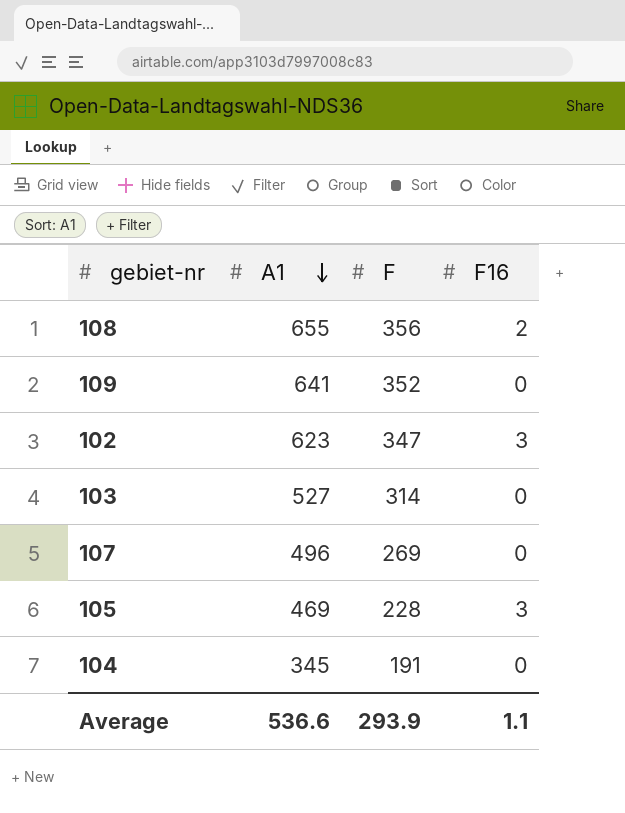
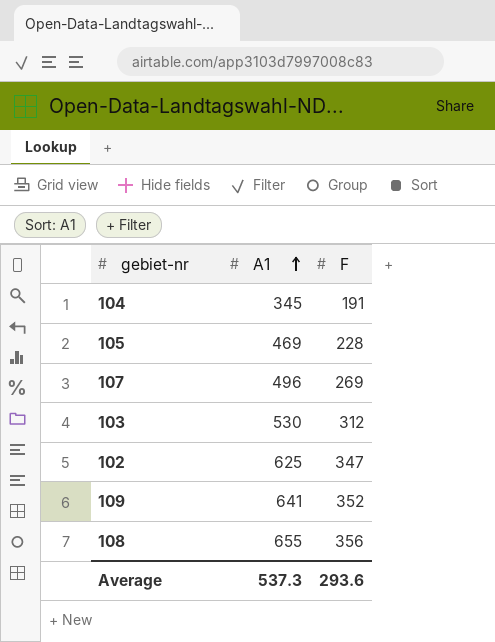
row order: A1 descending -> A1 ascending
column F16 | position: 4 -> none
103 | A1: 527 -> 530
103 | F: 314 -> 312
102 | A1: 623 -> 625
Average | A1: 536.6 -> 537.3
Average | F: 293.9 -> 293.6

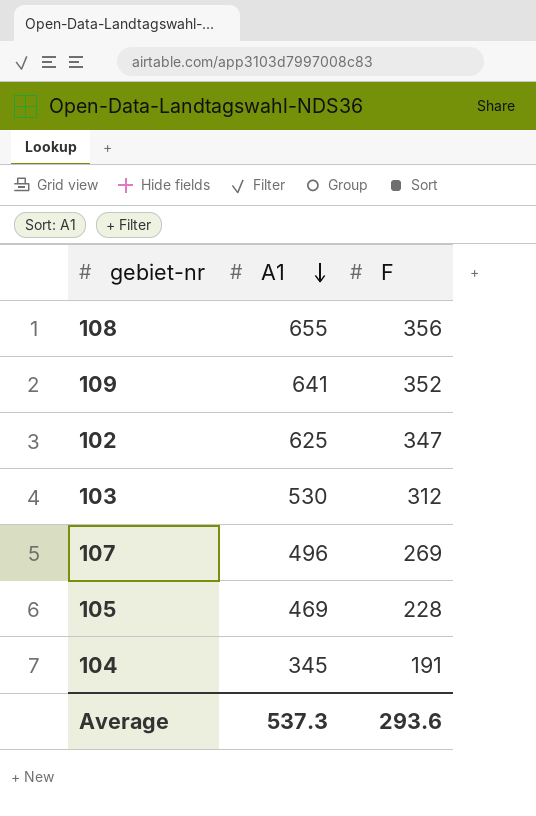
row order: A1 ascending -> A1 descending

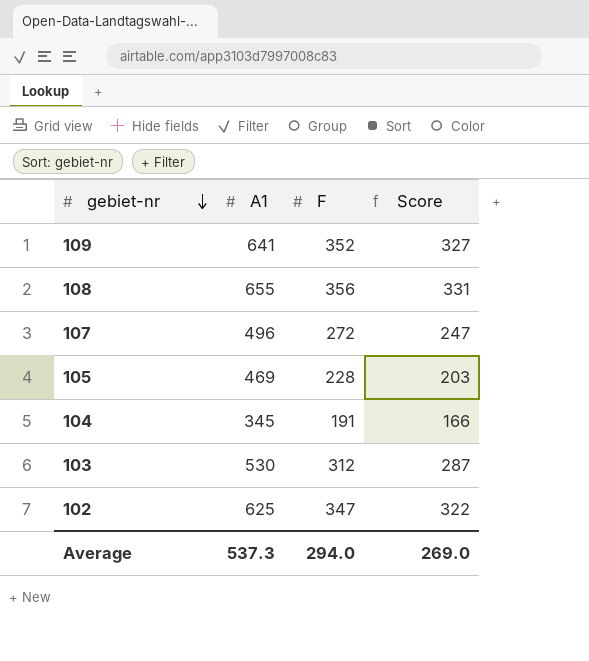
row order: A1 descending -> gebiet-nr descending
column Score | formula: none -> [F] - 25
107 | F: 269 -> 272
Average | F: 293.6 -> 294.0

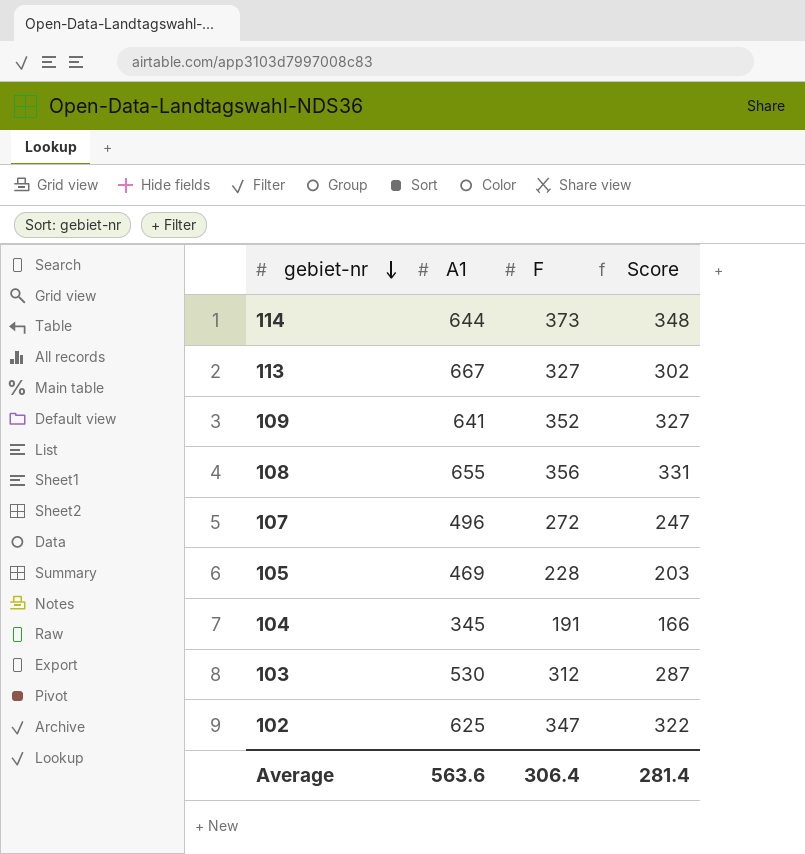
row 114: none -> 644 | 373 | 348
row 113: none -> 667 | 327 | 302
Average | A1: 537.3 -> 563.6
Average | F: 294.0 -> 306.4
Average | Score: 269.0 -> 281.4

